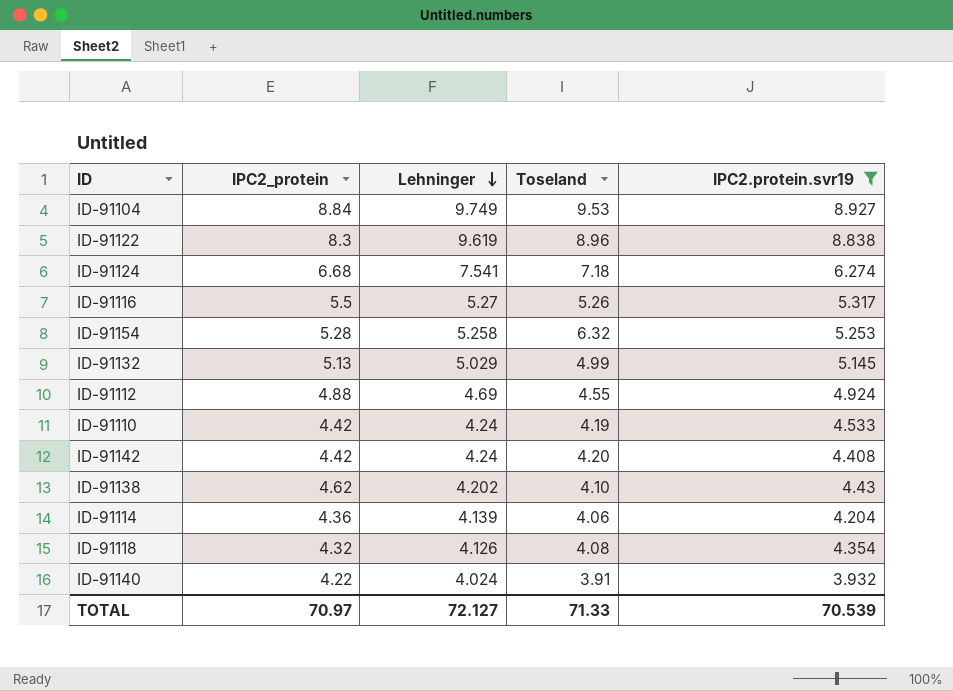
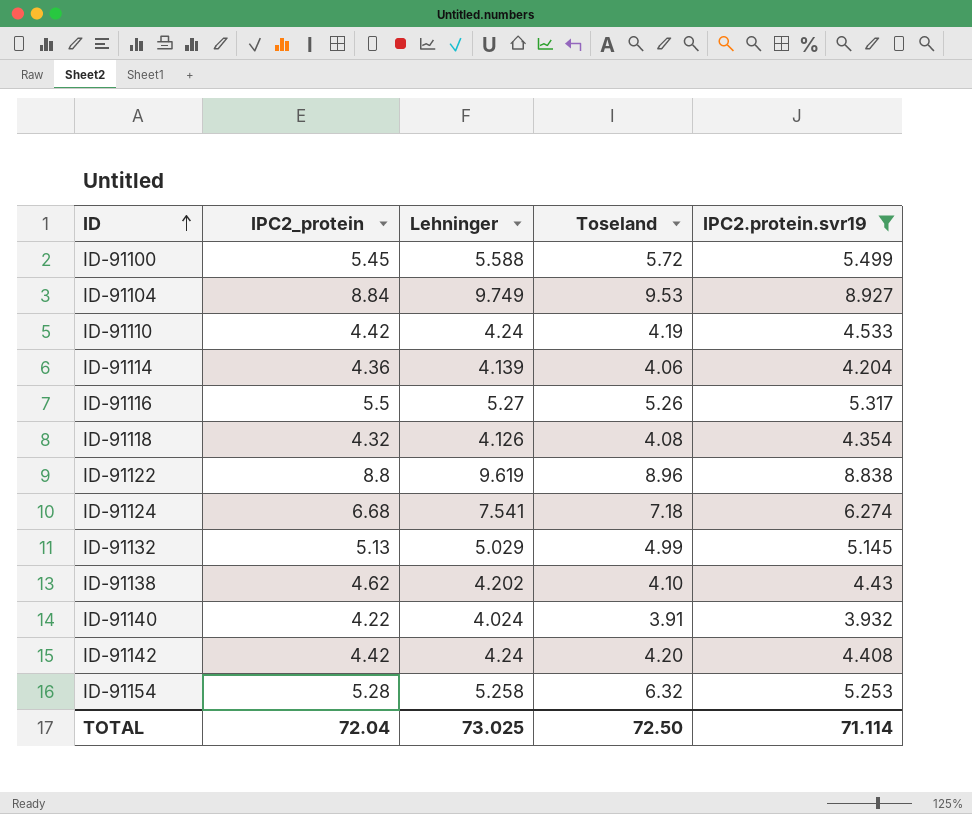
row order: Lehninger descending -> ID ascending
row ID-91112: 4.88 | 4.69 | 4.55 | 4.924 -> none
row ID-91100: none -> 5.45 | 5.588 | 5.72 | 5.499
ID-91122 | IPC2_protein: 8.3 -> 8.8
TOTAL | IPC2_protein: 70.97 -> 72.04
TOTAL | Lehninger: 72.127 -> 73.025
TOTAL | Toseland: 71.33 -> 72.50
TOTAL | IPC2.protein.svr19: 70.539 -> 71.114

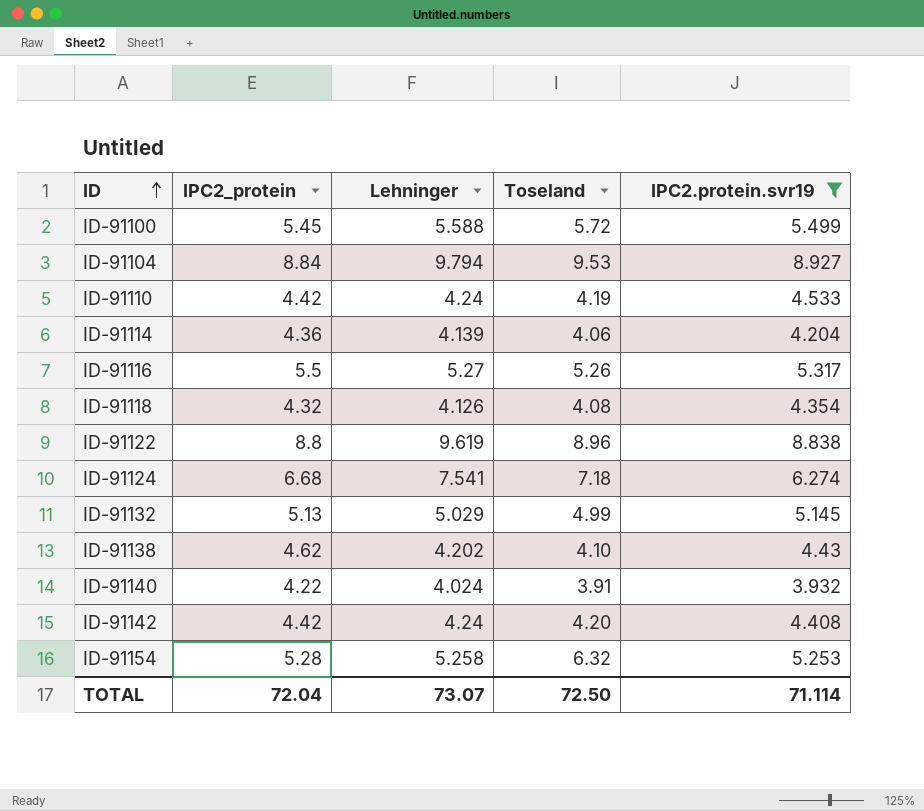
ID-91104 | Lehninger: 9.749 -> 9.794
TOTAL | Lehninger: 73.025 -> 73.07

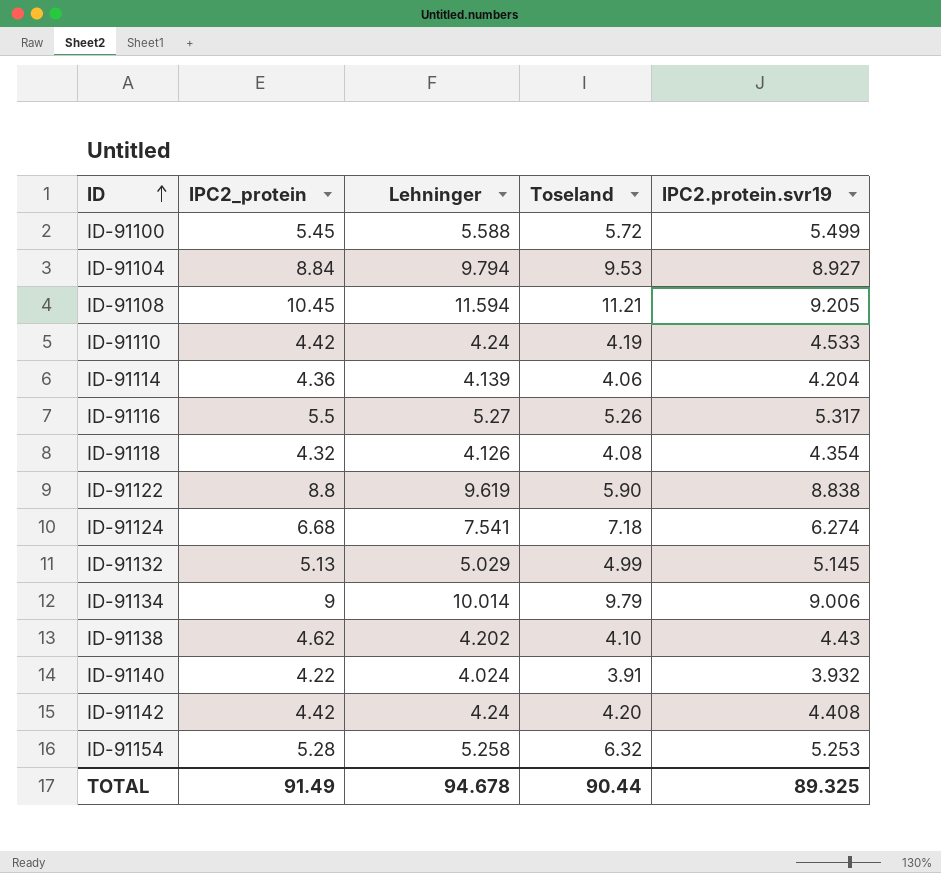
filter: IPC2.protein.svr19 <= 8.927 -> none
ID-91122 | Toseland: 8.96 -> 5.90
TOTAL | IPC2_protein: 72.04 -> 91.49
TOTAL | Lehninger: 73.07 -> 94.678
TOTAL | Toseland: 72.50 -> 90.44
TOTAL | IPC2.protein.svr19: 71.114 -> 89.325

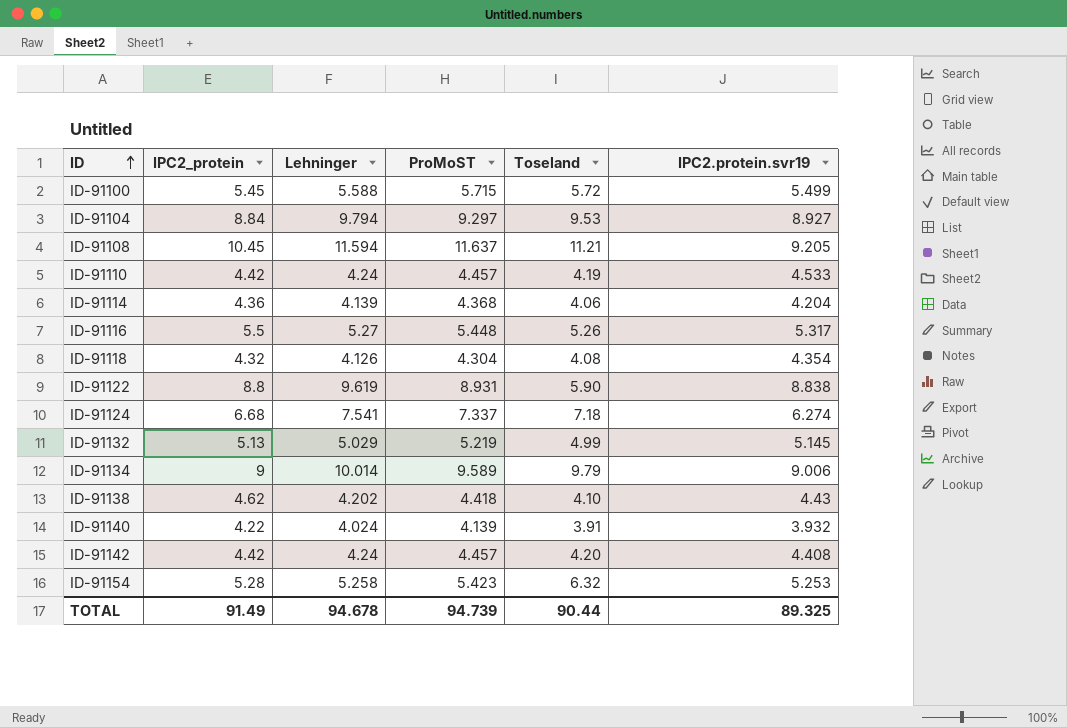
column ProMoST | position: none -> 4

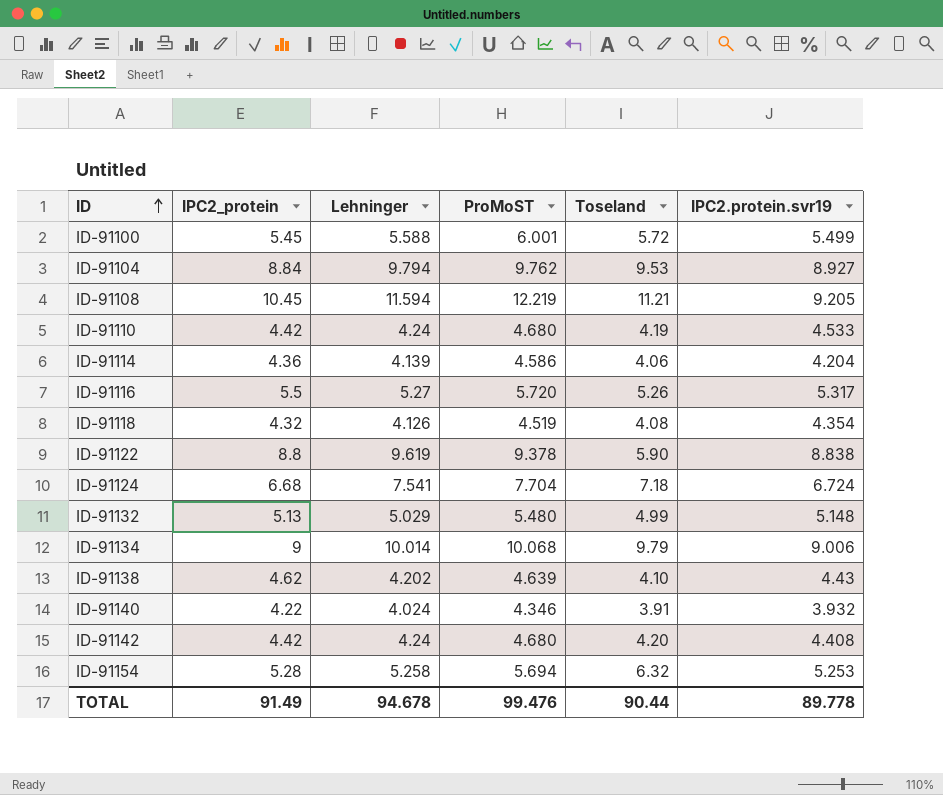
ID-91100 | ProMoST: 5.715 -> 6.001
ID-91104 | ProMoST: 9.297 -> 9.762
ID-91108 | ProMoST: 11.637 -> 12.219
ID-91110 | ProMoST: 4.457 -> 4.680
ID-91114 | ProMoST: 4.368 -> 4.586
ID-91116 | ProMoST: 5.448 -> 5.720
ID-91118 | ProMoST: 4.304 -> 4.519
ID-91122 | ProMoST: 8.931 -> 9.378
ID-91124 | ProMoST: 7.337 -> 7.704
ID-91124 | IPC2.protein.svr19: 6.274 -> 6.724
ID-91132 | ProMoST: 5.219 -> 5.480
ID-91132 | IPC2.protein.svr19: 5.145 -> 5.148
ID-91134 | ProMoST: 9.589 -> 10.068
ID-91138 | ProMoST: 4.418 -> 4.639
ID-91140 | ProMoST: 4.139 -> 4.346
ID-91142 | ProMoST: 4.457 -> 4.680
ID-91154 | ProMoST: 5.423 -> 5.694
TOTAL | ProMoST: 94.739 -> 99.476
TOTAL | IPC2.protein.svr19: 89.325 -> 89.778

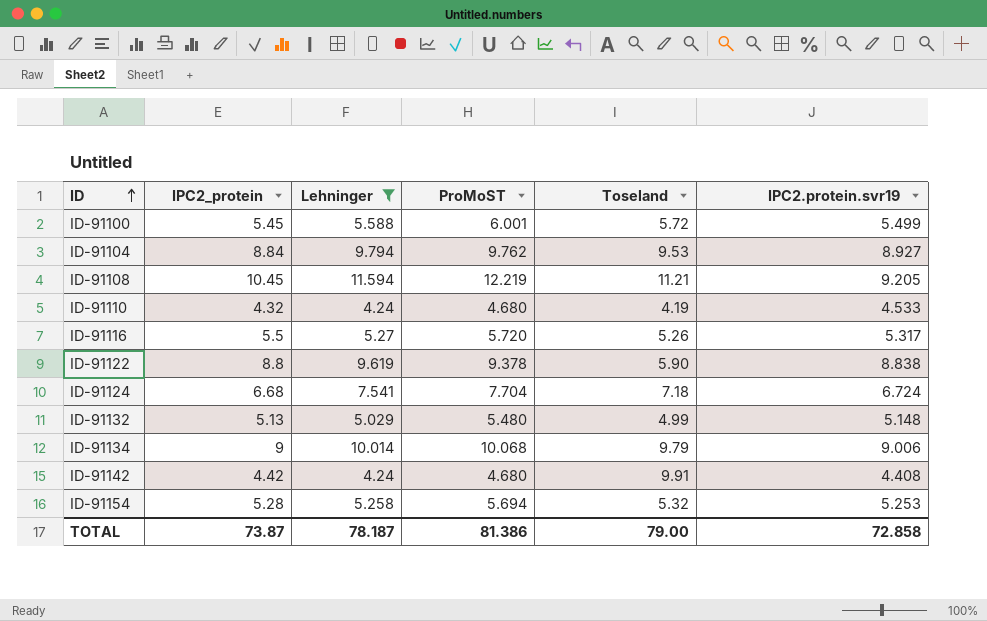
filter: none -> Lehninger >= 4.24
ID-91110 | IPC2_protein: 4.42 -> 4.32
ID-91142 | Toseland: 4.20 -> 9.91
ID-91154 | Toseland: 6.32 -> 5.32
TOTAL | IPC2_protein: 91.49 -> 73.87
TOTAL | Lehninger: 94.678 -> 78.187
TOTAL | ProMoST: 99.476 -> 81.386
TOTAL | Toseland: 90.44 -> 79.00
TOTAL | IPC2.protein.svr19: 89.778 -> 72.858

